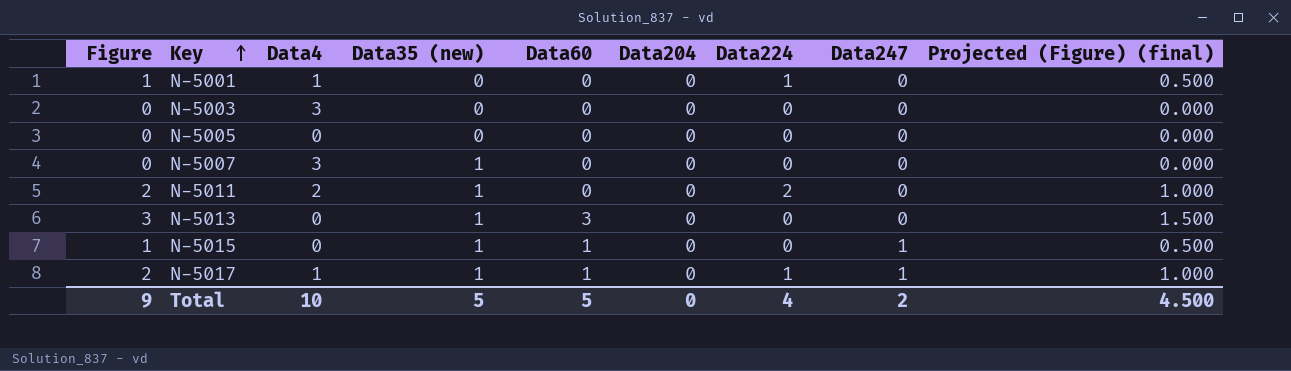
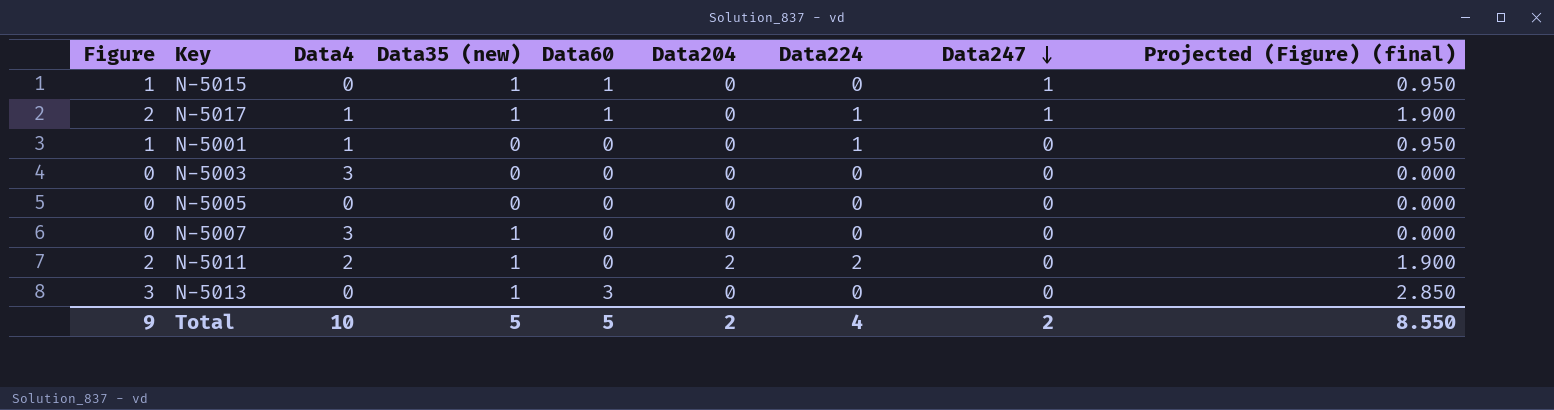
row order: Key ascending -> Data247 descending
column Projected (Figure) (final) | formula: [Figure] * 0.5 -> [Figure] * 0.95
N-5011 | Data204: 0 -> 2
Total | Data204: 0 -> 2
Total | Projected (Figure) (final): 4.500 -> 8.550

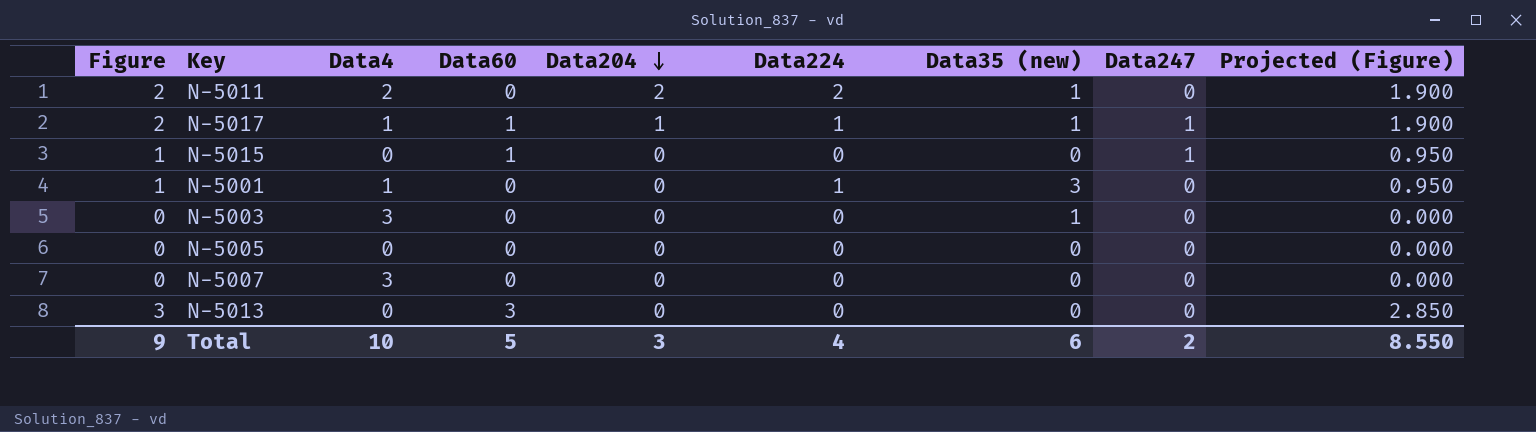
row order: Data247 descending -> Data204 descending
column Data35 (new) | position: 4 -> 7
column name: Projected (Figure) (final) -> Projected (Figure)
N-5017 | Data204: 0 -> 1
N-5015 | Data35 (new): 1 -> 0
N-5001 | Data35 (new): 0 -> 3
N-5003 | Data35 (new): 0 -> 1
N-5007 | Data35 (new): 1 -> 0
N-5013 | Data35 (new): 1 -> 0
Total | Data204: 2 -> 3
Total | Data35 (new): 5 -> 6

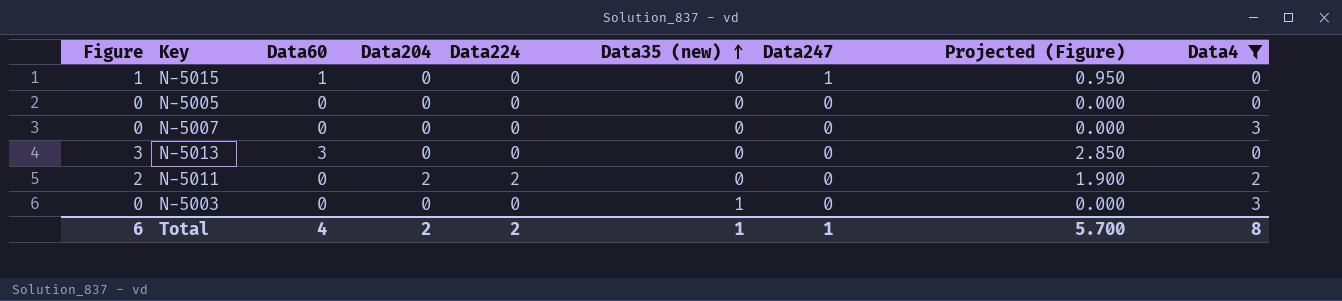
filter: none -> Data4 != 1
row order: Data204 descending -> Data35 (new) ascending
column Data4 | position: 3 -> 9
N-5011 | Data35 (new): 1 -> 0
Total | Figure: 9 -> 6
Total | Data60: 5 -> 4
Total | Data204: 3 -> 2
Total | Data224: 4 -> 2
Total | Data35 (new): 6 -> 1
Total | Data247: 2 -> 1
Total | Projected (Figure): 8.550 -> 5.700
Total | Data4: 10 -> 8

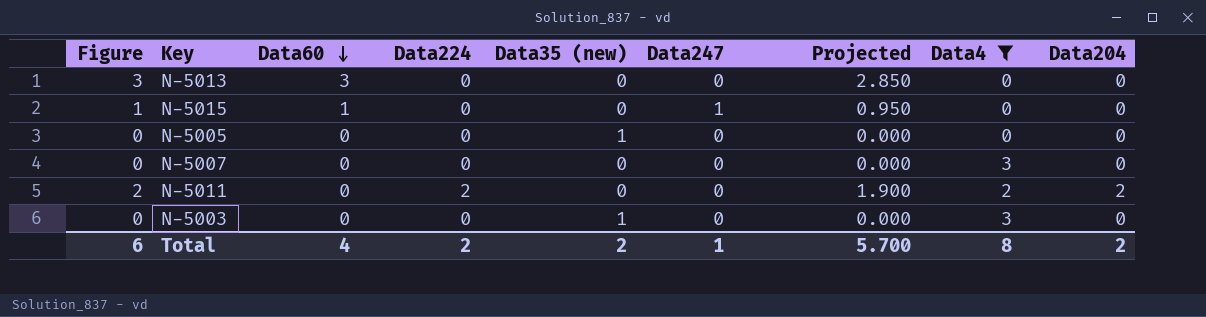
row order: Data35 (new) ascending -> Data60 descending
column name: Projected (Figure) -> Projected
column Data204 | position: 4 -> 9
N-5005 | Data35 (new): 0 -> 1
Total | Data35 (new): 1 -> 2

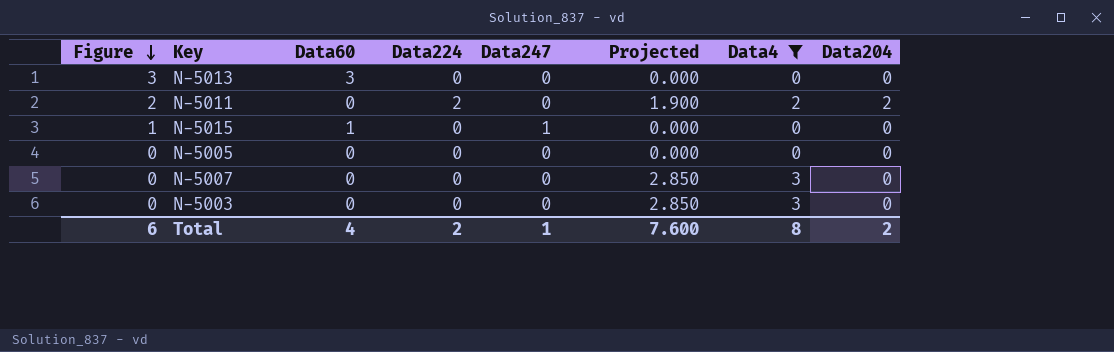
row order: Data60 descending -> Figure descending
column Data35 (new) | position: 5 -> none
column Projected | formula: [Figure] * 0.95 -> [Data4] * 0.95
Total | Projected: 5.700 -> 7.600

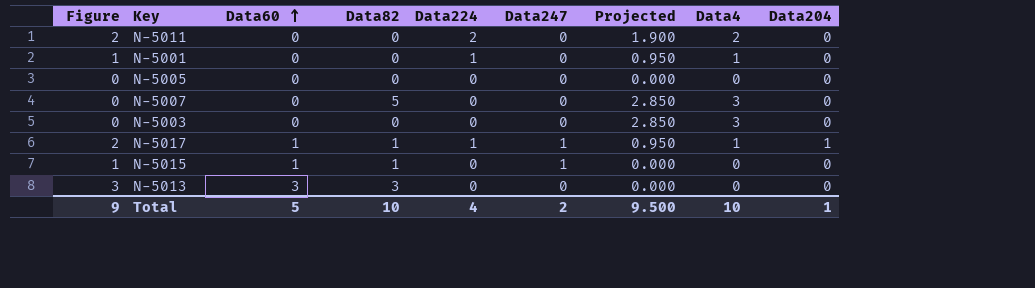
filter: Data4 != 1 -> none
row order: Figure descending -> Data60 ascending
column Data82 | position: none -> 4
N-5011 | Data204: 2 -> 0
Total | Figure: 6 -> 9
Total | Data60: 4 -> 5
Total | Data224: 2 -> 4
Total | Data247: 1 -> 2
Total | Projected: 7.600 -> 9.500
Total | Data4: 8 -> 10
Total | Data204: 2 -> 1

